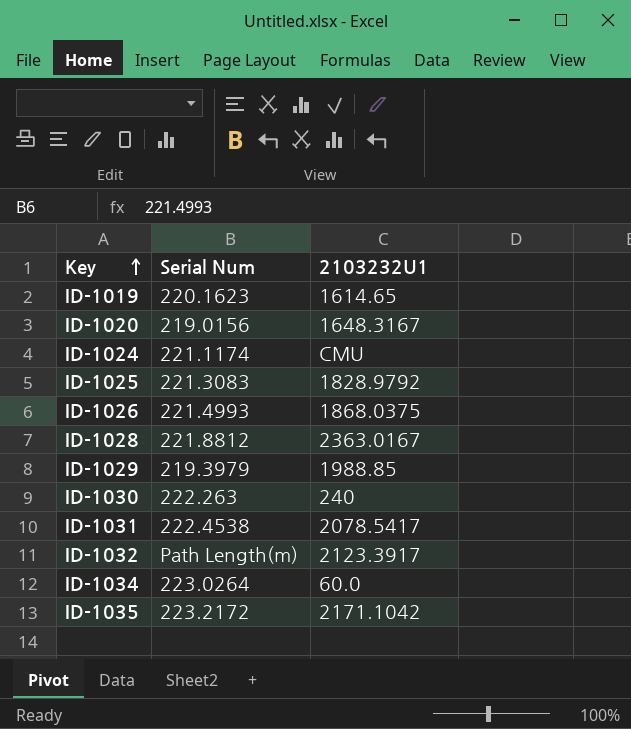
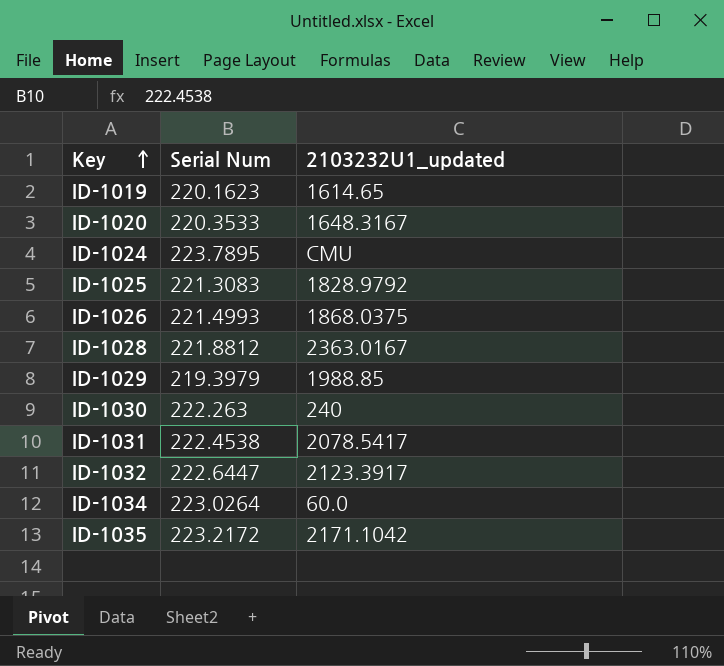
column name: 2103232U1 -> 2103232U1_updated
ID-1020 | Serial Num: 219.0156 -> 220.3533
ID-1024 | Serial Num: 221.1174 -> 223.7895
ID-1032 | Serial Num: Path Length(m) -> 222.6447

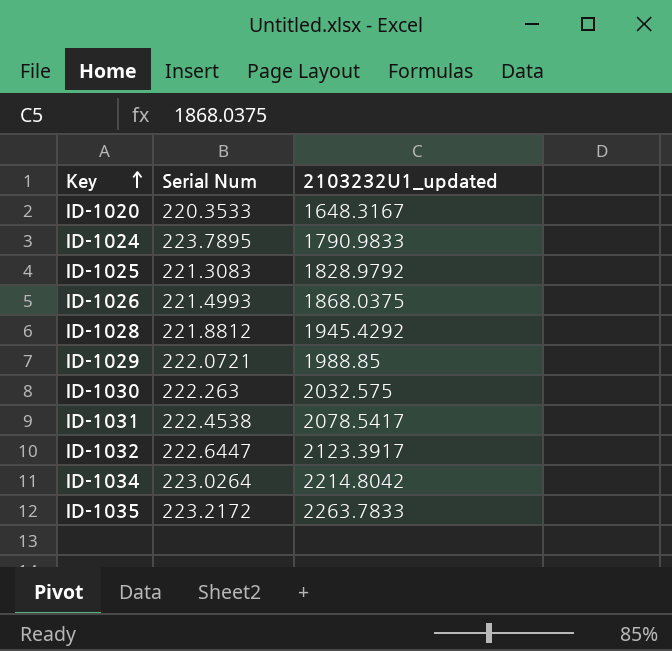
row ID-1019: 220.1623 | 1614.65 -> none
ID-1024 | 2103232U1_updated: CMU -> 1790.9833
ID-1028 | 2103232U1_updated: 2363.0167 -> 1945.4292
ID-1029 | Serial Num: 219.3979 -> 222.0721
ID-1030 | 2103232U1_updated: 240 -> 2032.575
ID-1034 | 2103232U1_updated: 60.0 -> 2214.8042
ID-1035 | 2103232U1_updated: 2171.1042 -> 2263.7833

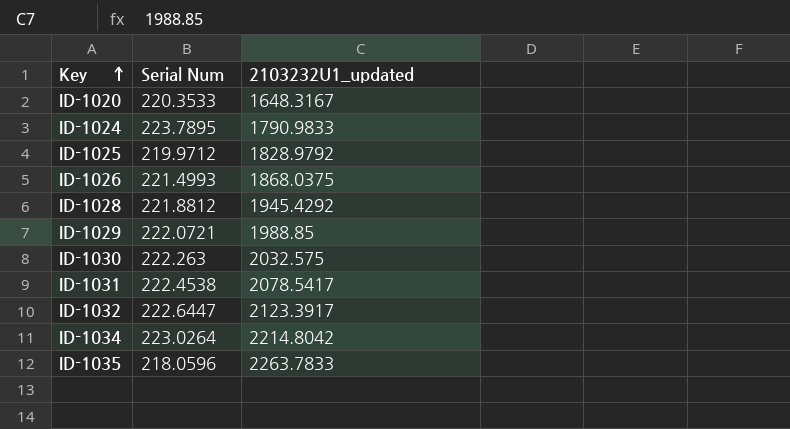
ID-1025 | Serial Num: 221.3083 -> 219.9712
ID-1035 | Serial Num: 223.2172 -> 218.0596

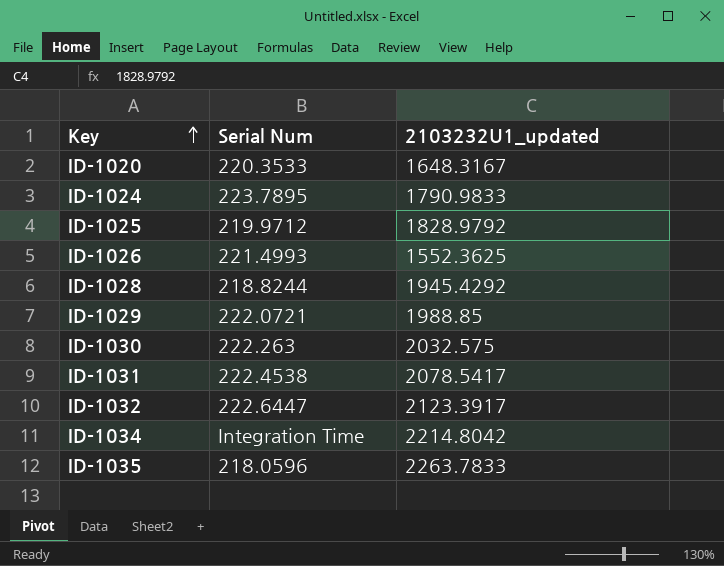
ID-1026 | 2103232U1_updated: 1868.0375 -> 1552.3625
ID-1028 | Serial Num: 221.8812 -> 218.8244
ID-1034 | Serial Num: 223.0264 -> Integration Time

